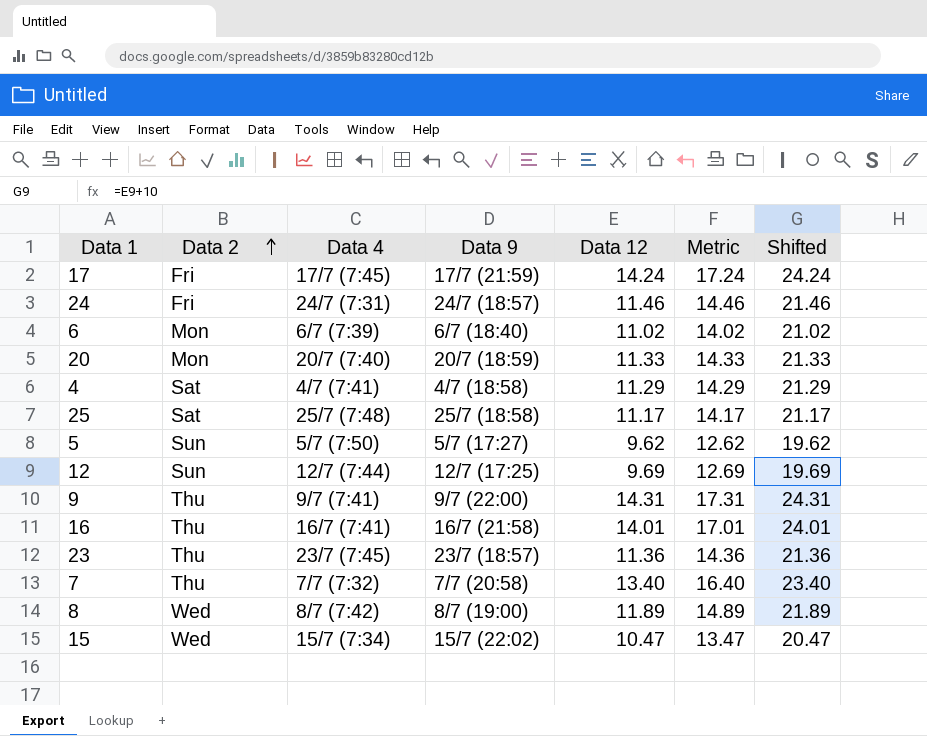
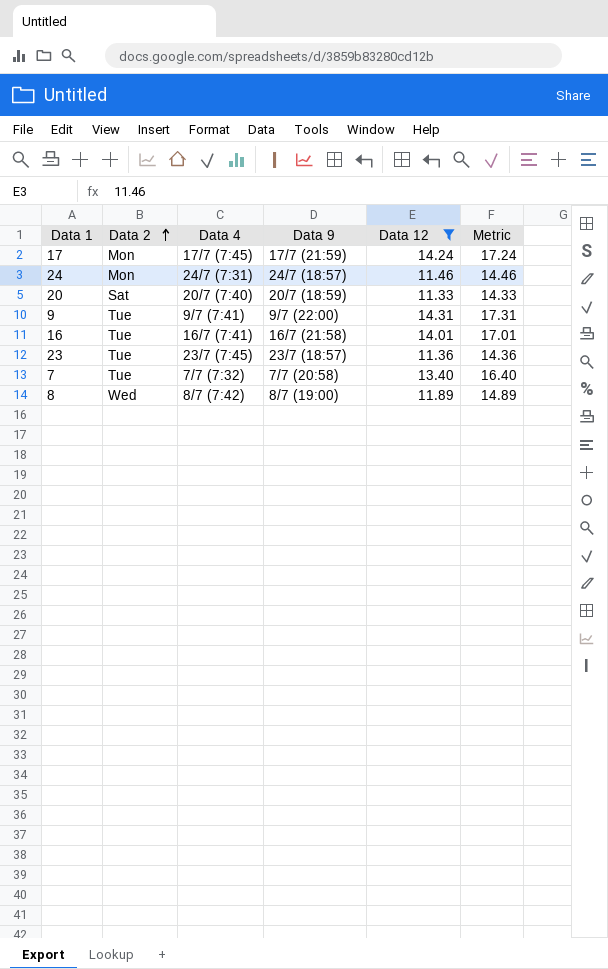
filter: none -> Data 12 >= 11.33
column Shifted | formula: [Data 12] + 10 -> none
17 | Data 2: Fri -> Mon
24 | Data 2: Fri -> Mon
20 | Data 2: Mon -> Sat
9 | Data 2: Thu -> Tue
16 | Data 2: Thu -> Tue
23 | Data 2: Thu -> Tue
7 | Data 2: Thu -> Tue

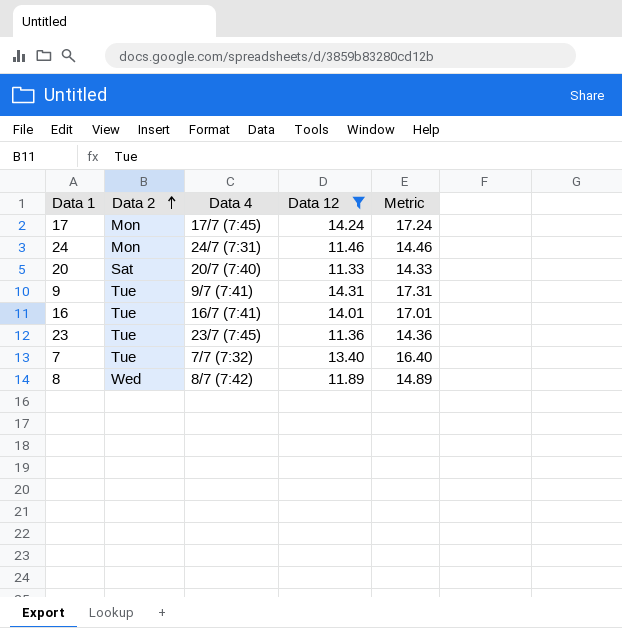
column Data 9 | position: 4 -> none

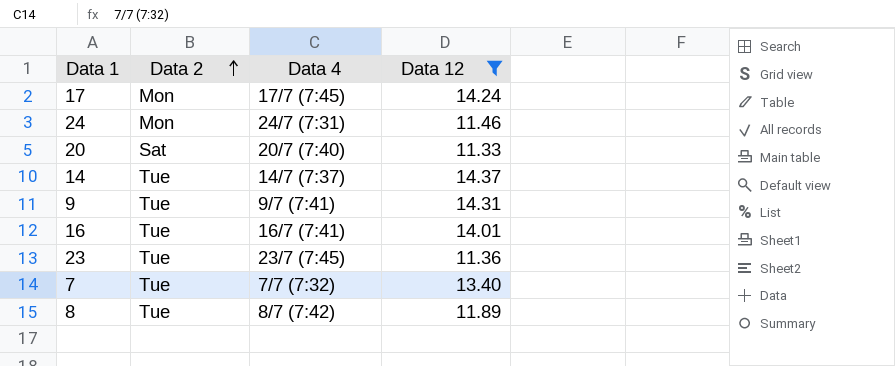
column Metric | formula: [Data 12] + 3 -> none
row 14: none -> Tue | 14/7 (7:37) | 14.37
8 | Data 2: Wed -> Tue

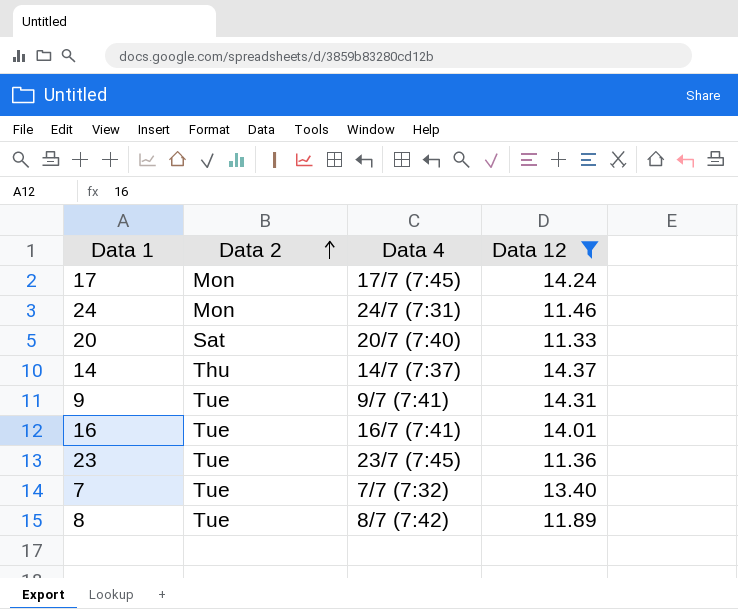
14 | Data 2: Tue -> Thu

